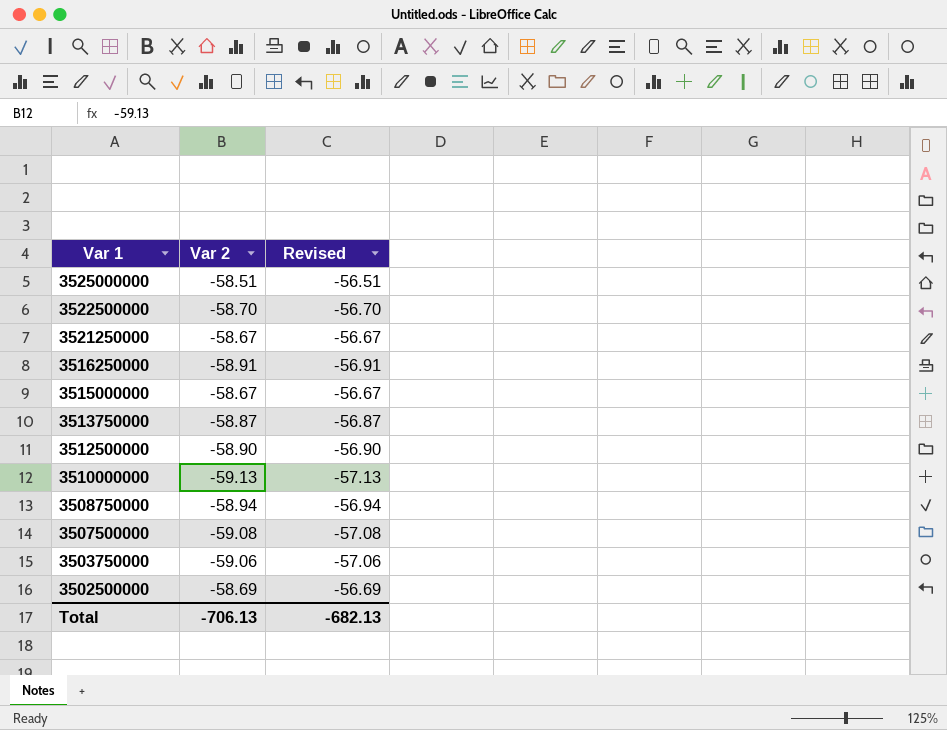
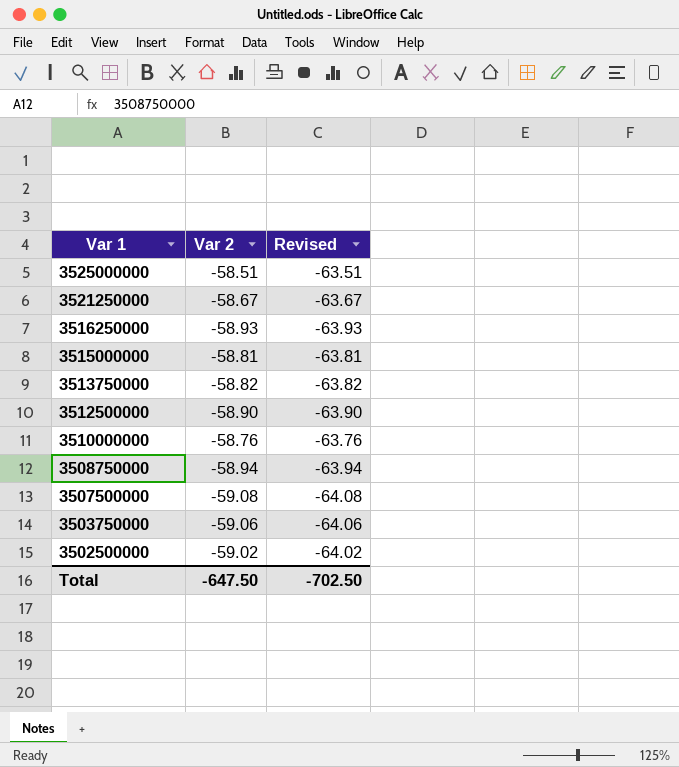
column Revised | formula: [Var 2] + 2 -> [Var 2] - 5
row 3522500000: -58.70 | -56.70 -> none
3516250000 | Var 2: -58.91 -> -58.93
3515000000 | Var 2: -58.67 -> -58.81
3513750000 | Var 2: -58.87 -> -58.82
3510000000 | Var 2: -59.13 -> -58.76
3502500000 | Var 2: -58.69 -> -59.02
Total | Var 2: -706.13 -> -647.50
Total | Revised: -682.13 -> -702.50

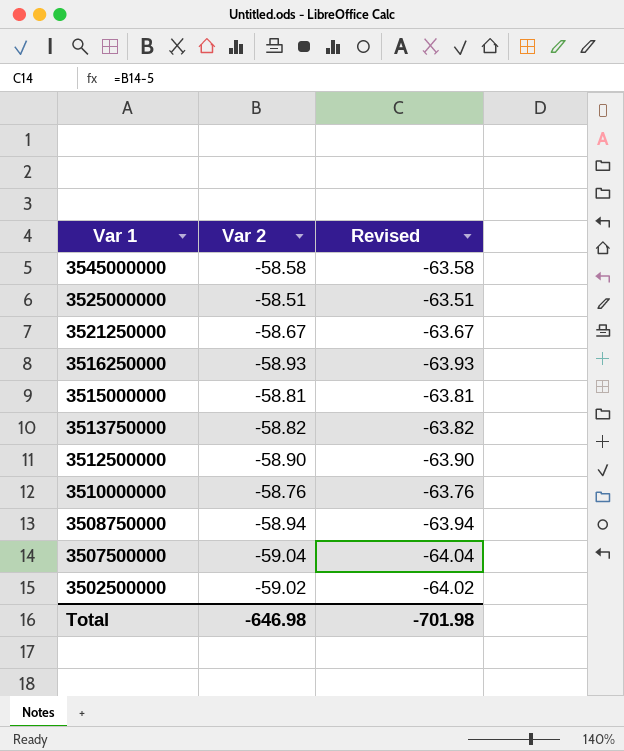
row 3503750000: -59.06 | -64.06 -> none
row 3545000000: none -> -58.58 | -63.58
3507500000 | Var 2: -59.08 -> -59.04
3507500000 | Revised: -64.08 -> -64.04
Total | Var 2: -647.50 -> -646.98
Total | Revised: -702.50 -> -701.98

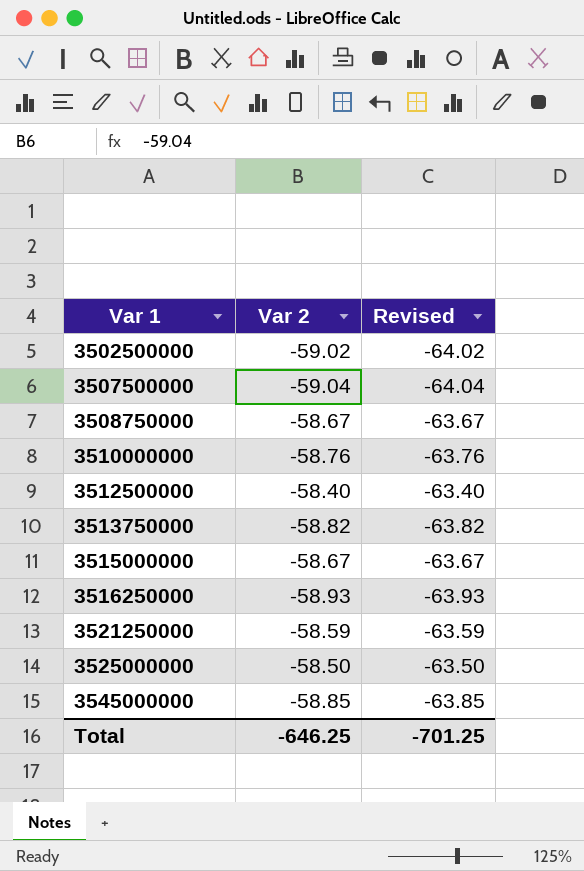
row order: Var 1 descending -> Var 1 ascending
3508750000 | Var 2: -58.94 -> -58.67
3508750000 | Revised: -63.94 -> -63.67
3512500000 | Var 2: -58.90 -> -58.40
3512500000 | Revised: -63.90 -> -63.40
3515000000 | Var 2: -58.81 -> -58.67
3515000000 | Revised: -63.81 -> -63.67
3521250000 | Var 2: -58.67 -> -58.59
3521250000 | Revised: -63.67 -> -63.59
3525000000 | Var 2: -58.51 -> -58.50
3525000000 | Revised: -63.51 -> -63.50
3545000000 | Var 2: -58.58 -> -58.85
3545000000 | Revised: -63.58 -> -63.85
Total | Var 2: -646.98 -> -646.25
Total | Revised: -701.98 -> -701.25

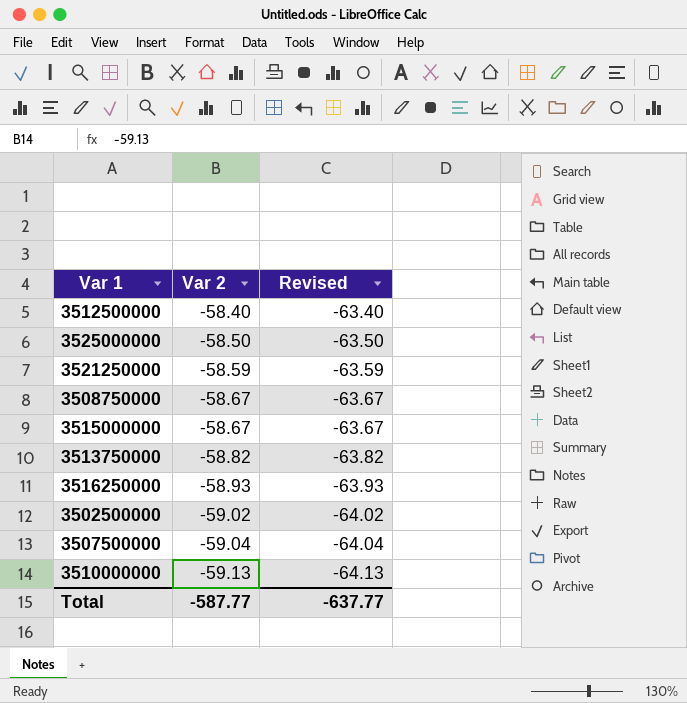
row order: Var 1 ascending -> Var 2 descending
row 3545000000: -58.85 | -63.85 -> none
3510000000 | Var 2: -58.76 -> -59.13
3510000000 | Revised: -63.76 -> -64.13
Total | Var 2: -646.25 -> -587.77
Total | Revised: -701.25 -> -637.77

